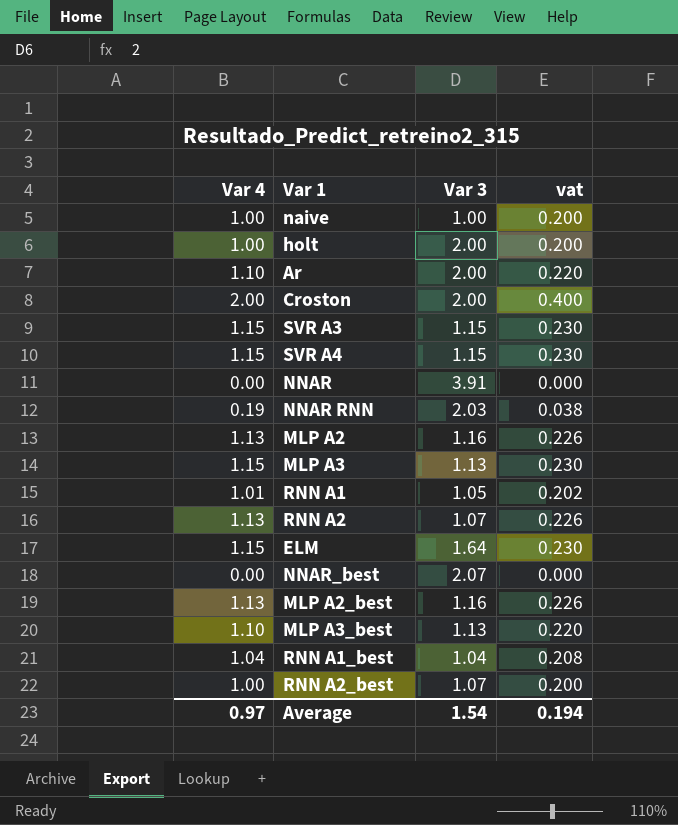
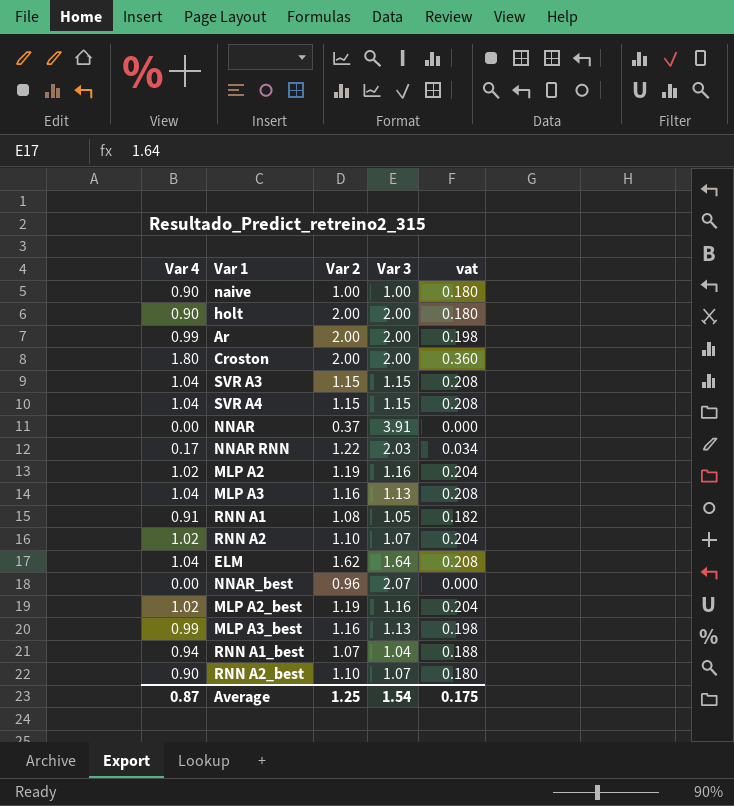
column Var 2 | position: none -> 3
naive | Var 4: 1.00 -> 0.90
naive | vat: 0.200 -> 0.180
holt | Var 4: 1.00 -> 0.90
holt | vat: 0.200 -> 0.180
Ar | Var 4: 1.10 -> 0.99
Ar | vat: 0.220 -> 0.198
Croston | Var 4: 2.00 -> 1.80
Croston | vat: 0.400 -> 0.360
SVR A3 | Var 4: 1.15 -> 1.04
SVR A3 | vat: 0.230 -> 0.208
SVR A4 | Var 4: 1.15 -> 1.04
SVR A4 | vat: 0.230 -> 0.208
NNAR RNN | Var 4: 0.19 -> 0.17
NNAR RNN | vat: 0.038 -> 0.034
MLP A2 | Var 4: 1.13 -> 1.02
MLP A2 | vat: 0.226 -> 0.204
MLP A3 | Var 4: 1.15 -> 1.04
MLP A3 | vat: 0.230 -> 0.208
RNN A1 | Var 4: 1.01 -> 0.91
RNN A1 | vat: 0.202 -> 0.182
RNN A2 | Var 4: 1.13 -> 1.02
RNN A2 | vat: 0.226 -> 0.204
ELM | Var 4: 1.15 -> 1.04
ELM | vat: 0.230 -> 0.208
MLP A2_best | Var 4: 1.13 -> 1.02
MLP A2_best | vat: 0.226 -> 0.204
MLP A3_best | Var 4: 1.10 -> 0.99
MLP A3_best | vat: 0.220 -> 0.198
RNN A1_best | Var 4: 1.04 -> 0.94
RNN A1_best | vat: 0.208 -> 0.188
RNN A2_best | Var 4: 1.00 -> 0.90
RNN A2_best | vat: 0.200 -> 0.180
Average | Var 4: 0.97 -> 0.87
Average | vat: 0.194 -> 0.175

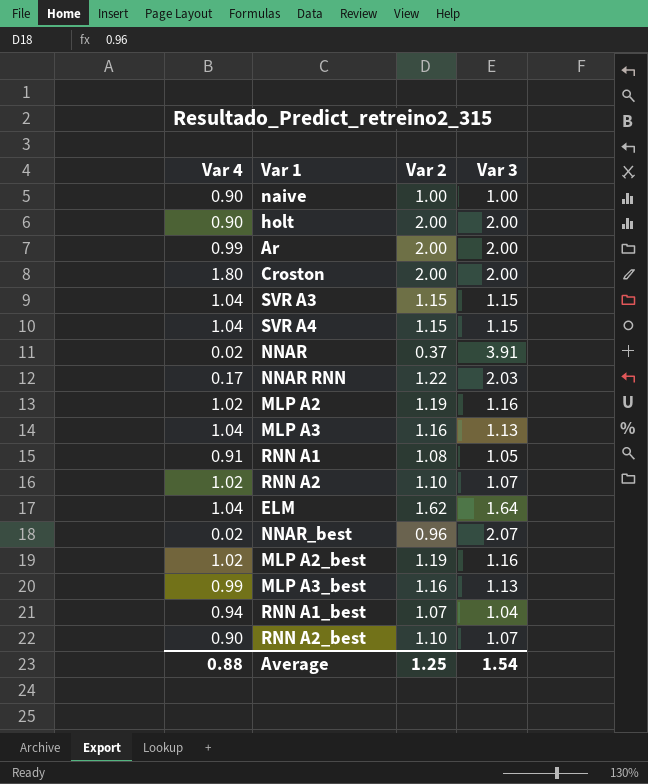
column vat | formula: [Var 4] * 0.2 -> none
NNAR | Var 4: 0.00 -> 0.02
NNAR_best | Var 4: 0.00 -> 0.02
Average | Var 4: 0.87 -> 0.88

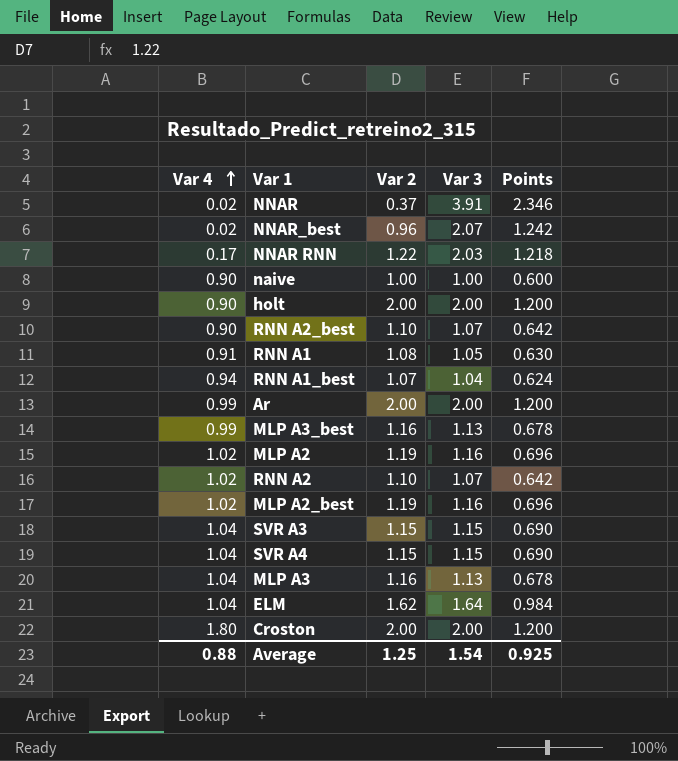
row order: none -> Var 4 ascending
column Points | formula: none -> [Var 3] * 0.6

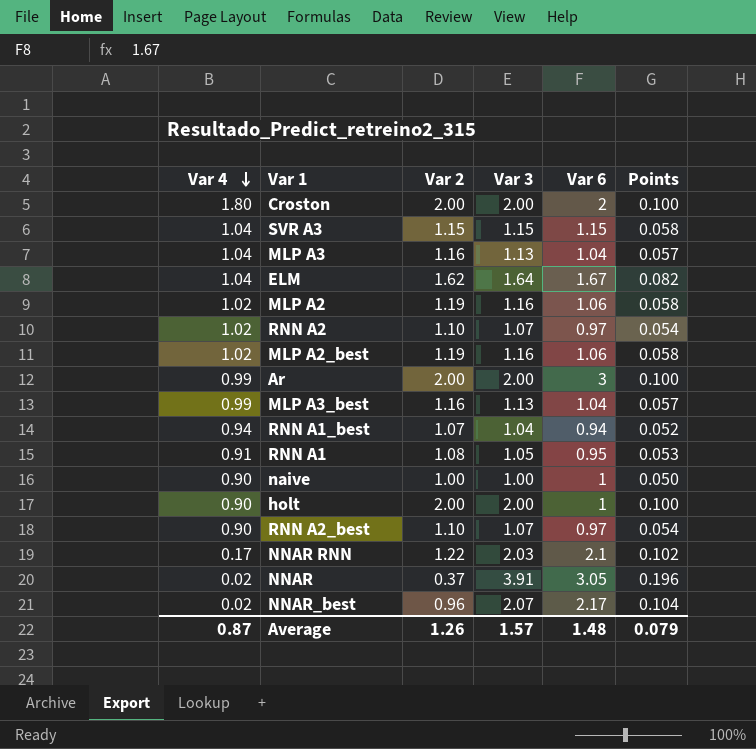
row order: Var 4 ascending -> Var 4 descending
column Var 6 | position: none -> 5
column Points | formula: [Var 3] * 0.6 -> [Var 3] * 0.05
row SVR A4: 1.04 | 1.15 | 1.15 | 0.690 -> none
Average | Var 4: 0.88 -> 0.87
Average | Var 2: 1.25 -> 1.26
Average | Var 3: 1.54 -> 1.57
Average | Points: 0.925 -> 0.079

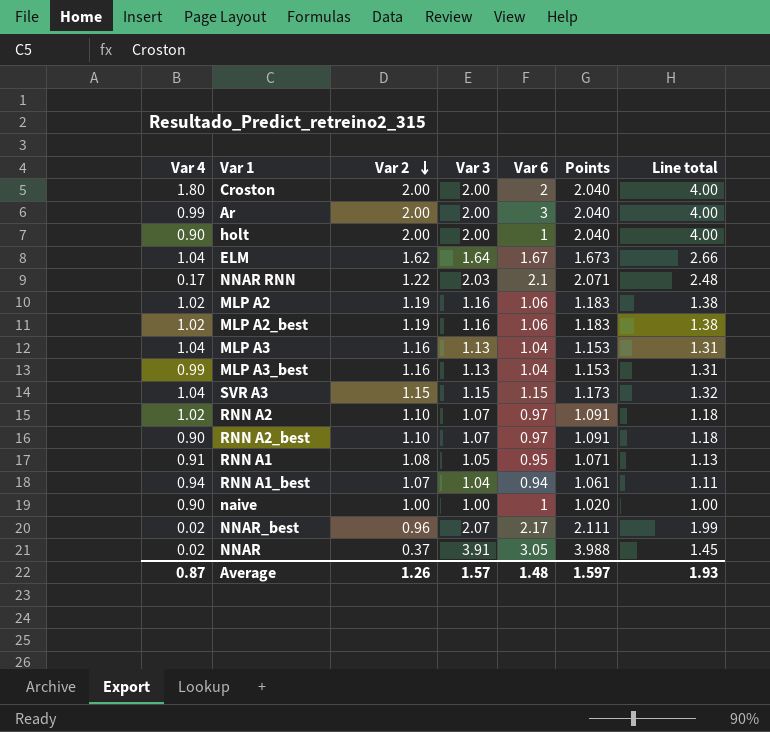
row order: Var 4 descending -> Var 2 descending
column Points | formula: [Var 3] * 0.05 -> [Var 3] * 1.02
column Line total | formula: none -> [Var 2] * [Var 3]
Average | Points: 0.079 -> 1.597

